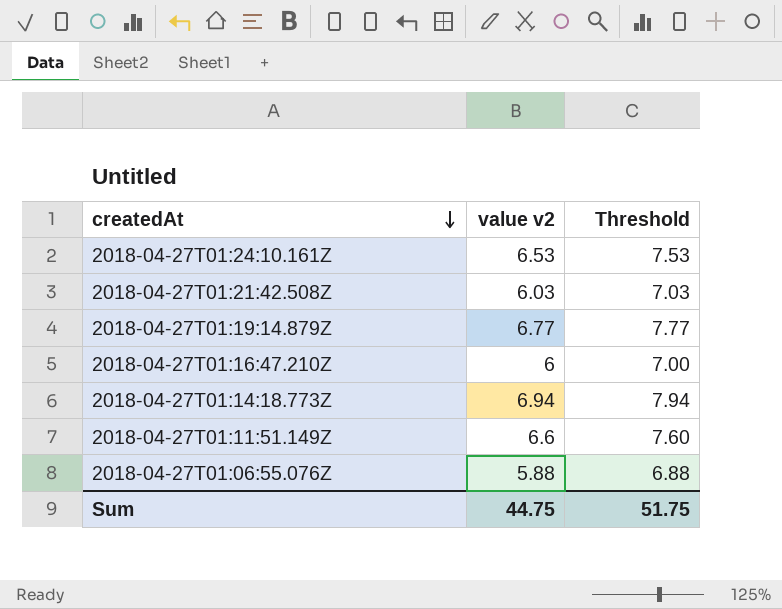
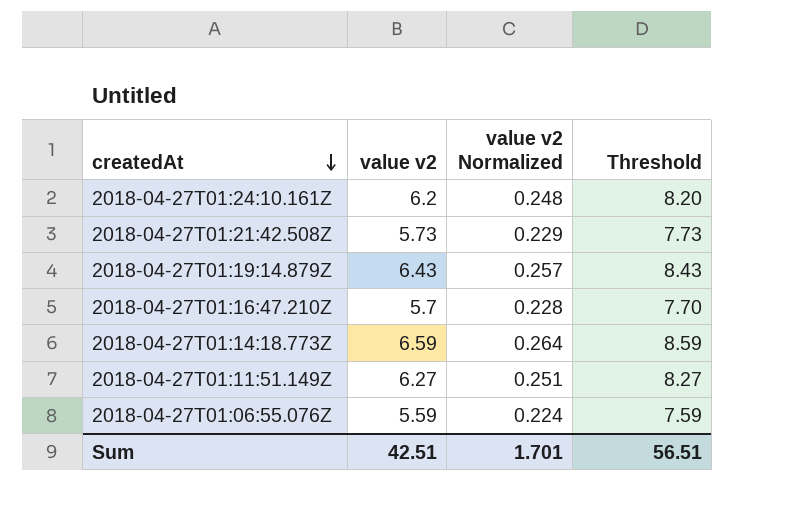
column value v2 Normalized | formula: none -> [value v2] * 0.04
column Threshold | formula: [value v2] + 1 -> [value v2] + 2
2018-04-27T01:24:10.161Z | value v2: 6.53 -> 6.2
2018-04-27T01:21:42.508Z | value v2: 6.03 -> 5.73
2018-04-27T01:19:14.879Z | value v2: 6.77 -> 6.43
2018-04-27T01:16:47.210Z | value v2: 6 -> 5.7
2018-04-27T01:14:18.773Z | value v2: 6.94 -> 6.59
2018-04-27T01:11:51.149Z | value v2: 6.6 -> 6.27
2018-04-27T01:06:55.076Z | value v2: 5.88 -> 5.59
Sum | value v2: 44.75 -> 42.51
Sum | Threshold: 51.75 -> 56.51

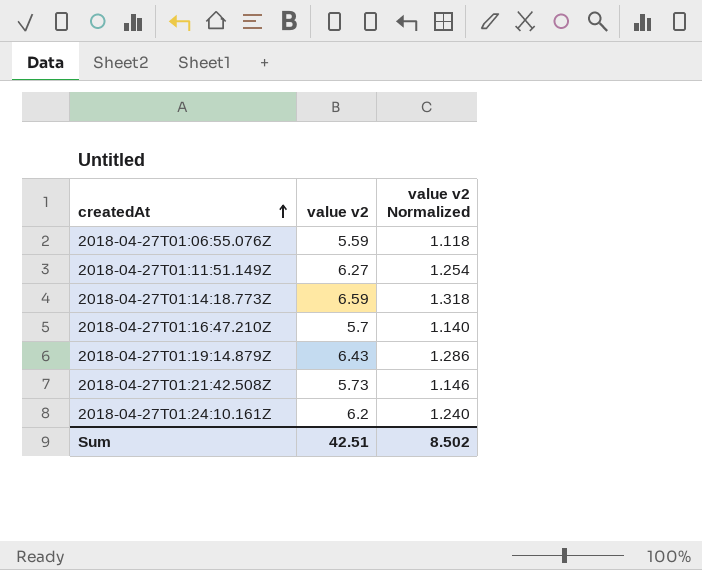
row order: createdAt descending -> createdAt ascending
column Threshold | formula: [value v2] + 2 -> none
column value v2 Normalized | formula: [value v2] * 0.04 -> [value v2] * 0.2
Sum | value v2 Normalized: 1.701 -> 8.502

